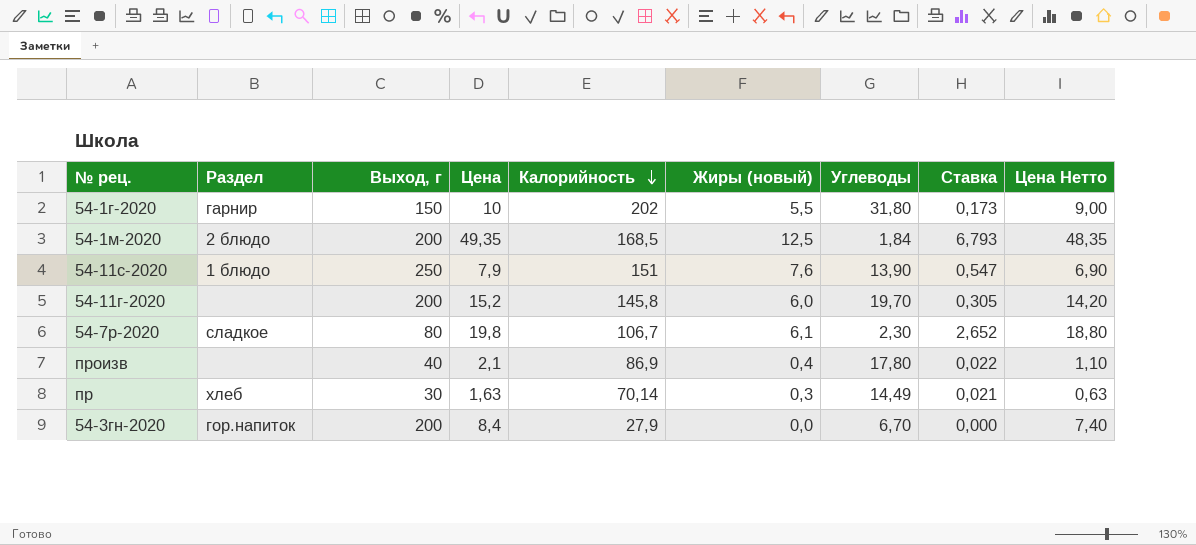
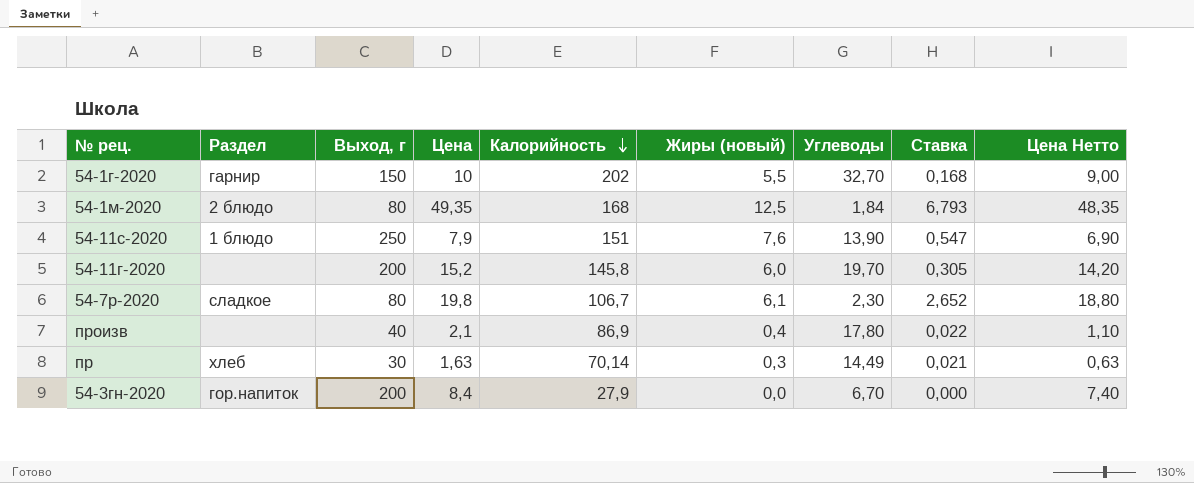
54-1г-2020 | Углеводы: 31,80 -> 32,70
54-1г-2020 | Ставка: 0,173 -> 0,168
54-1м-2020 | Выход, г: 200 -> 80
54-1м-2020 | Калорийность: 168,5 -> 168

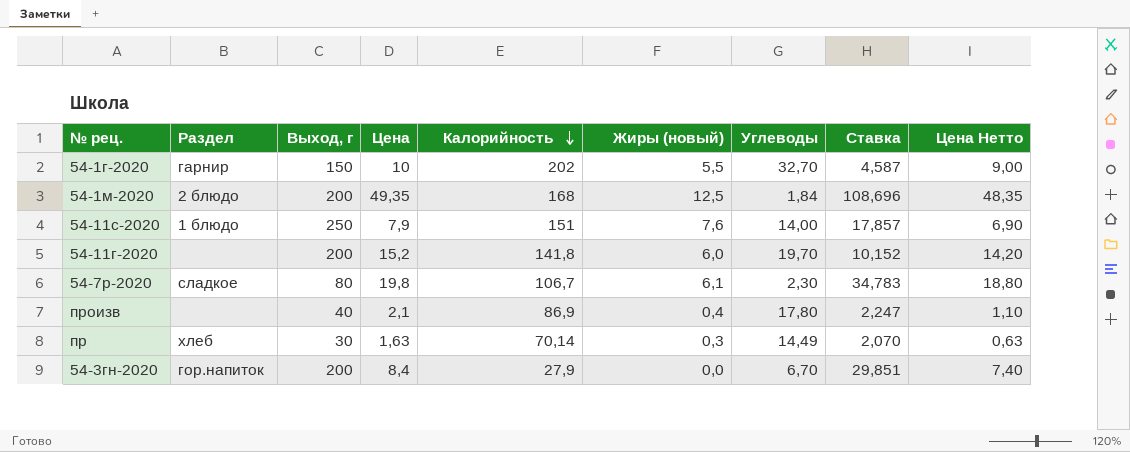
column Ставка | formula: [Жиры (новый)] / [Углеводы] -> [Выход, г] / [Углеводы]
54-1м-2020 | Выход, г: 80 -> 200
54-11с-2020 | Углеводы: 13,90 -> 14,00
54-11г-2020 | Калорийность: 145,8 -> 141,8

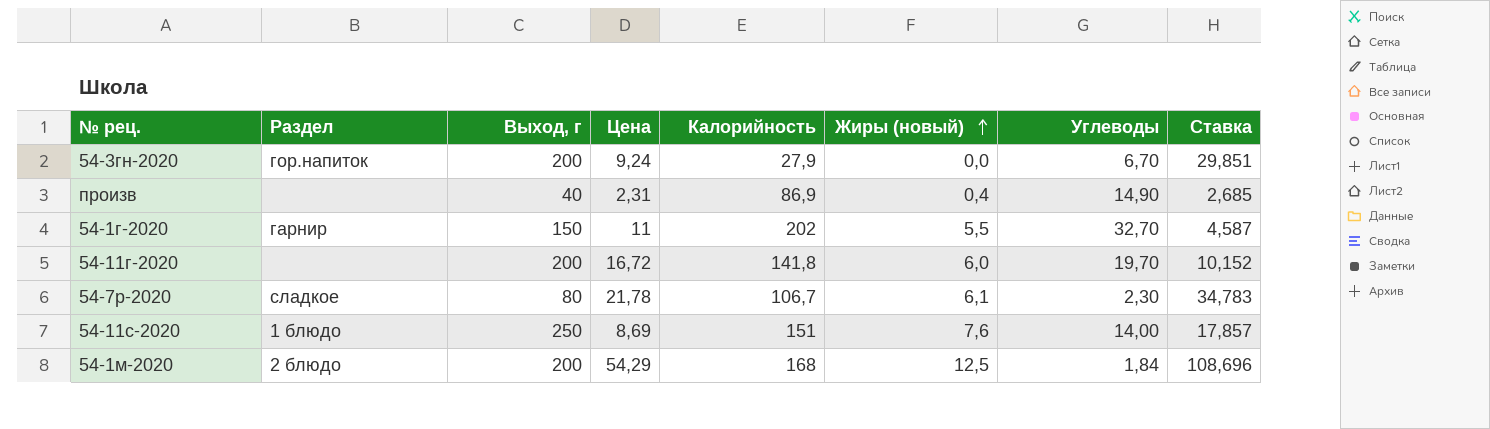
row order: Калорийность descending -> Жиры (новый) ascending
column Цена Нетто | formula: [Цена] - 1 -> none
row пр: хлеб | 30 | 1,63 | 70,14 | 0,3 | 14,49 | 2,070 | 0,63 -> none
54-3гн-2020 | Цена: 8,4 -> 9,24
произв | Цена: 2,1 -> 2,31
произв | Углеводы: 17,80 -> 14,90
произв | Ставка: 2,247 -> 2,685
54-1г-2020 | Цена: 10 -> 11
54-11г-2020 | Цена: 15,2 -> 16,72
54-7р-2020 | Цена: 19,8 -> 21,78
54-11с-2020 | Цена: 7,9 -> 8,69
54-1м-2020 | Цена: 49,35 -> 54,29

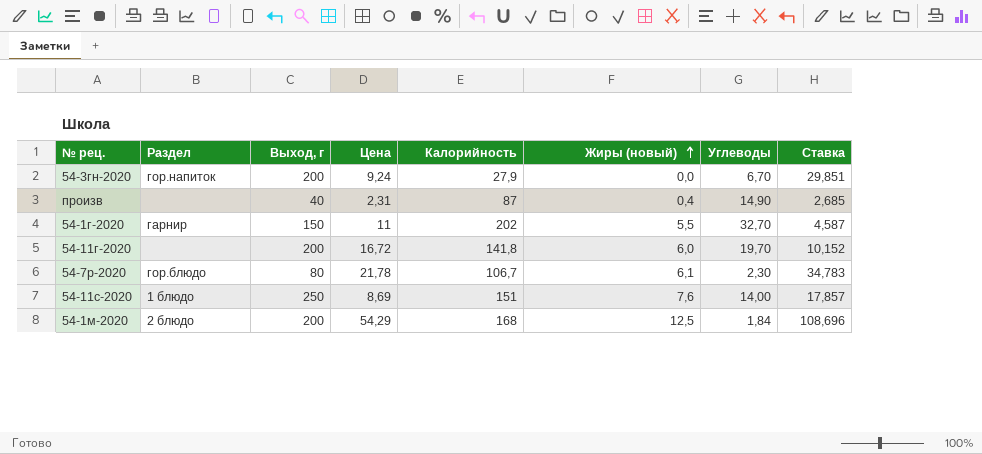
произв | Калорийность: 86,9 -> 87
54-7р-2020 | Раздел: сладкое -> гор.блюдо

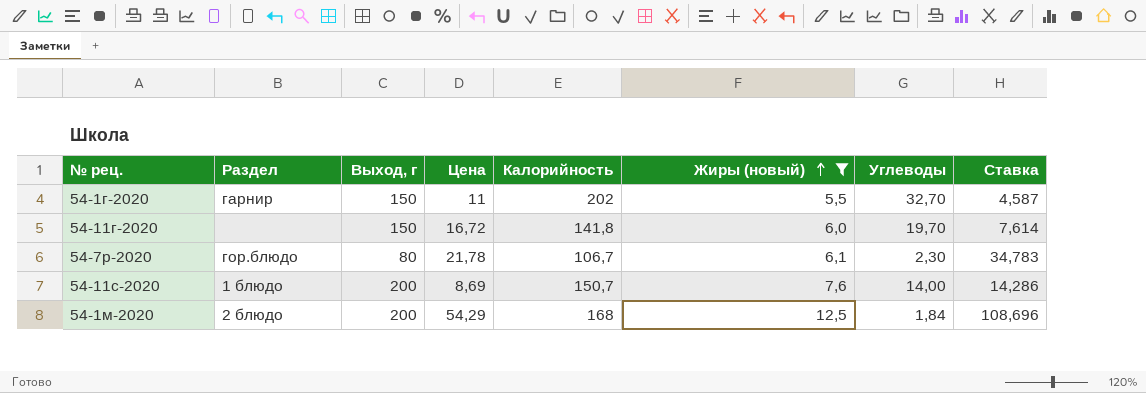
filter: none -> Жиры (новый) >= 5,5
54-11г-2020 | Выход, г: 200 -> 150
54-11г-2020 | Ставка: 10,152 -> 7,614
54-11с-2020 | Выход, г: 250 -> 200
54-11с-2020 | Калорийность: 151 -> 150,7
54-11с-2020 | Ставка: 17,857 -> 14,286

